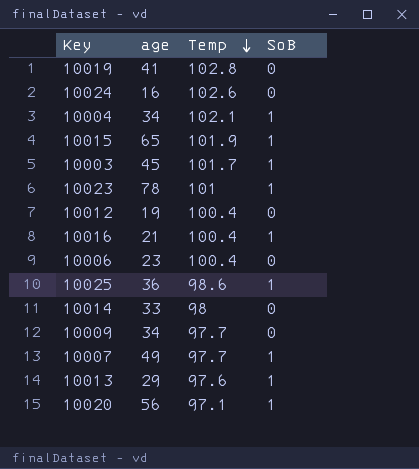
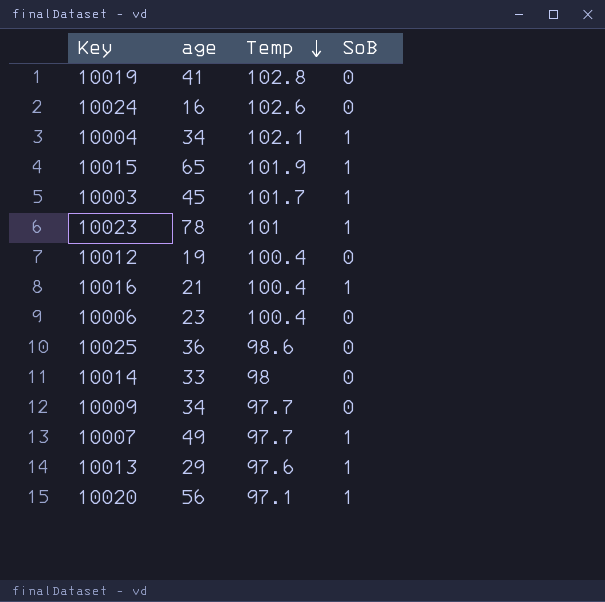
10025 | SoB: 1 -> 0

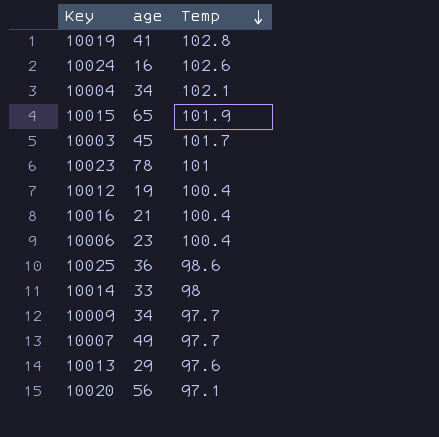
column SoB | position: 4 -> none

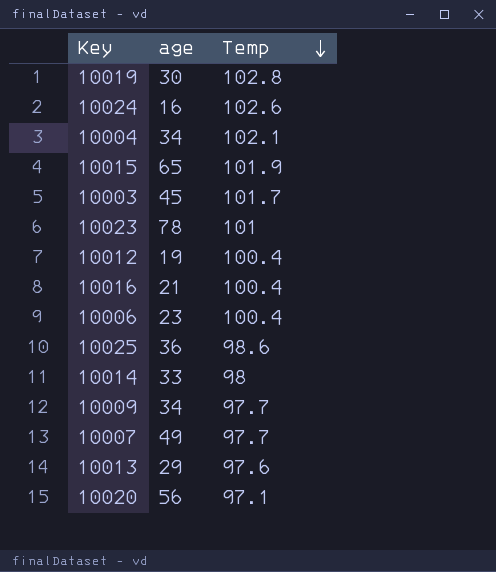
10019 | age: 41 -> 30

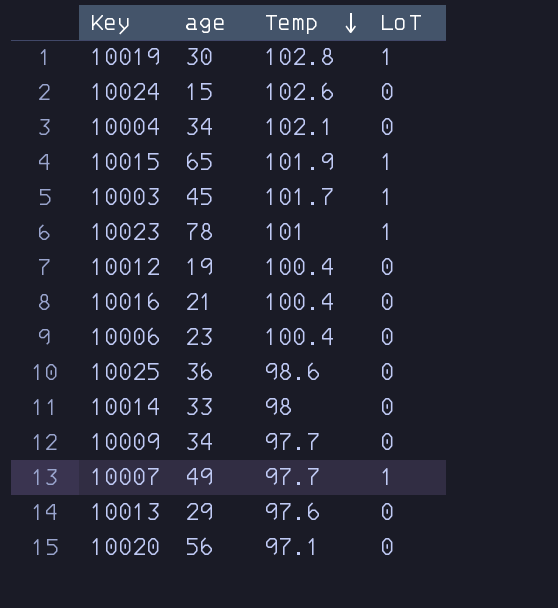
column LoT | position: none -> 4
10024 | age: 16 -> 15

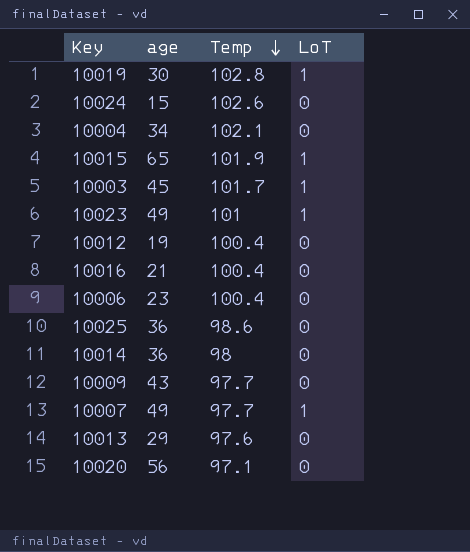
10023 | age: 78 -> 49
10014 | age: 33 -> 36
10009 | age: 34 -> 43

